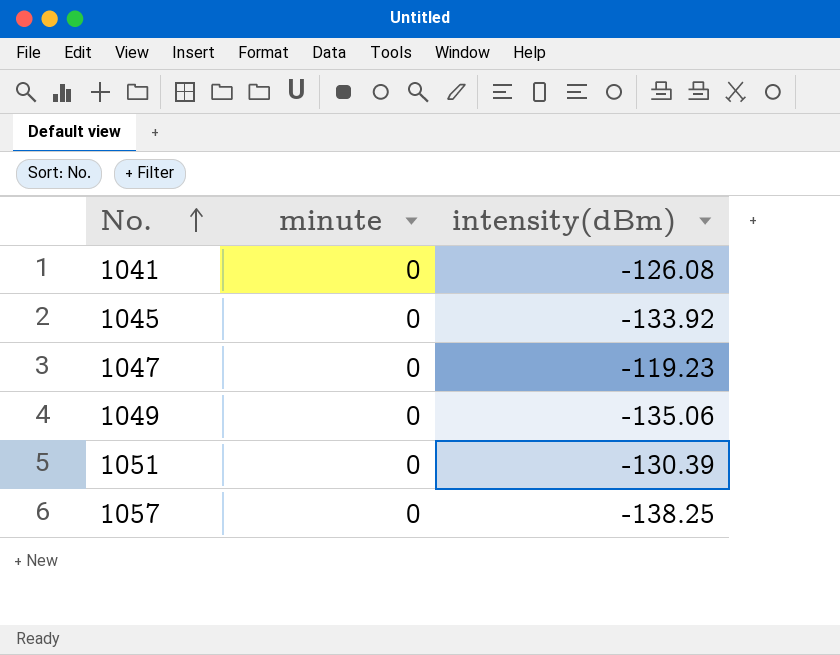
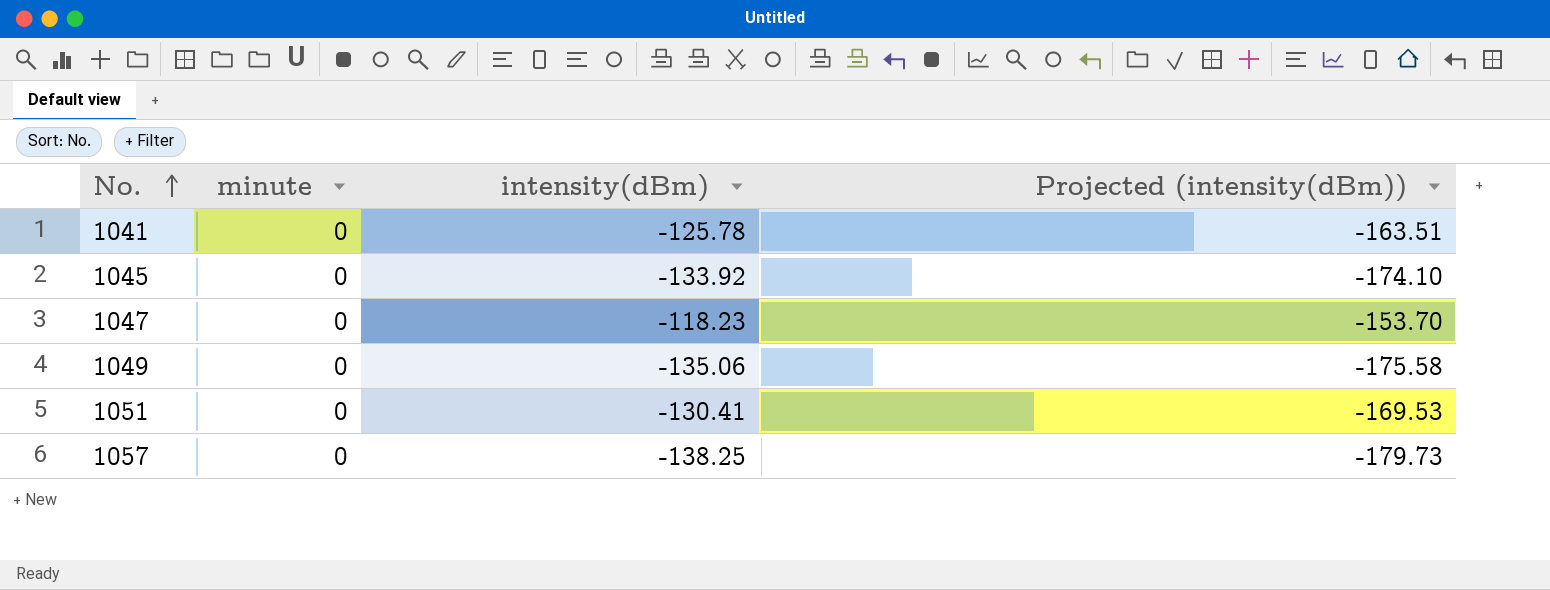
column Projected (intensity(dBm)) | formula: none -> [intensity(dBm)] * 1.3
1041 | intensity(dBm): -126.08 -> -125.78
1047 | intensity(dBm): -119.23 -> -118.23
1051 | intensity(dBm): -130.39 -> -130.41

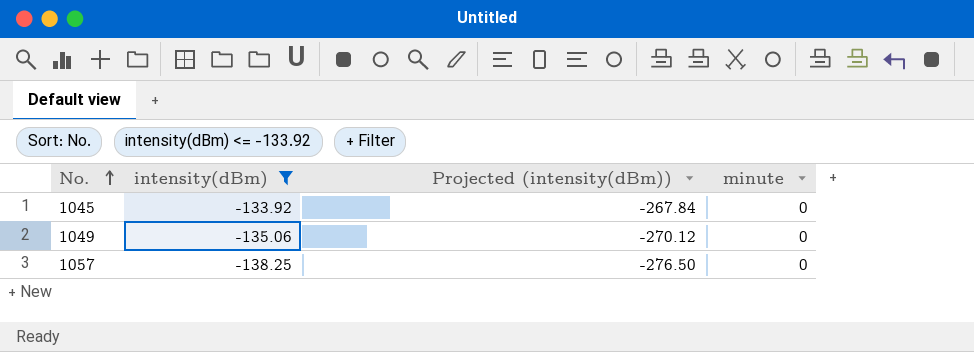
filter: none -> intensity(dBm) <= -133.92
column Projected (intensity(dBm)) | formula: [intensity(dBm)] * 1.3 -> [intensity(dBm)] * 2
column minute | position: 2 -> 4

